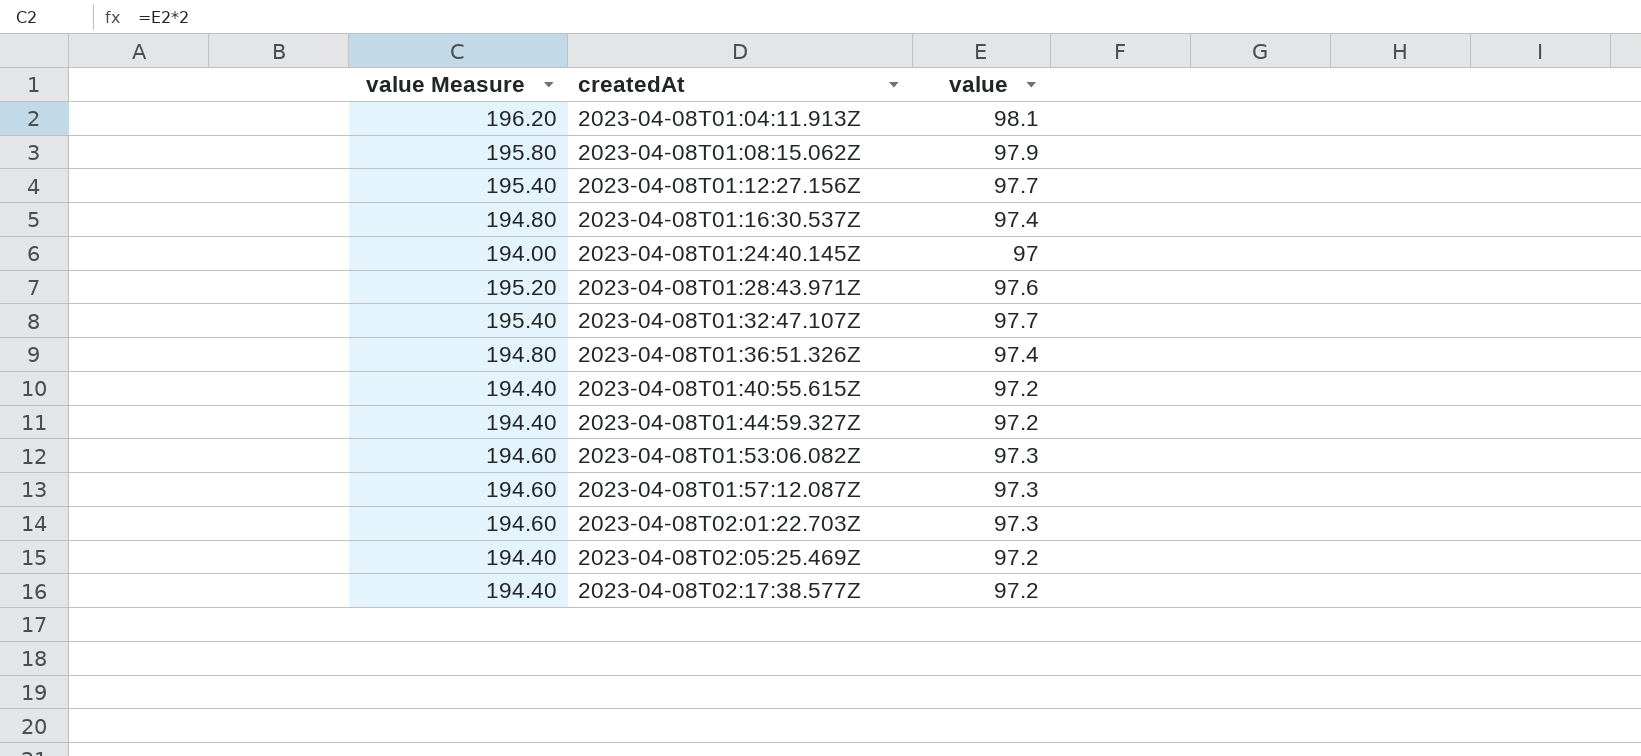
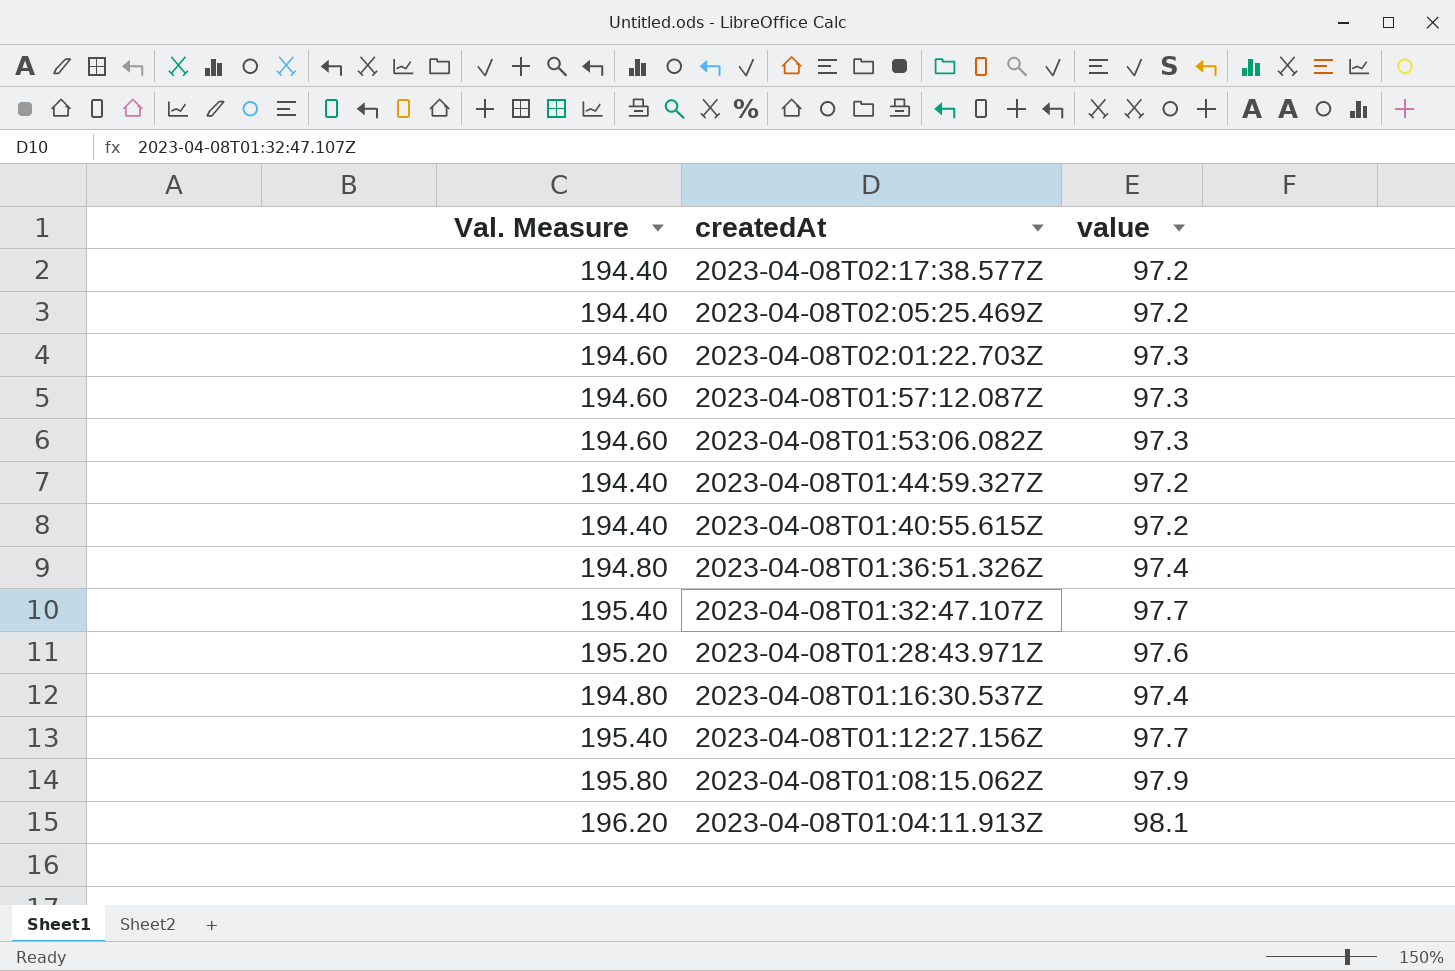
row order: createdAt ascending -> createdAt descending
column name: value Measure -> Val. Measure
row 2023-04-08T01:24:40.145Z: 194.00 | 97 -> none

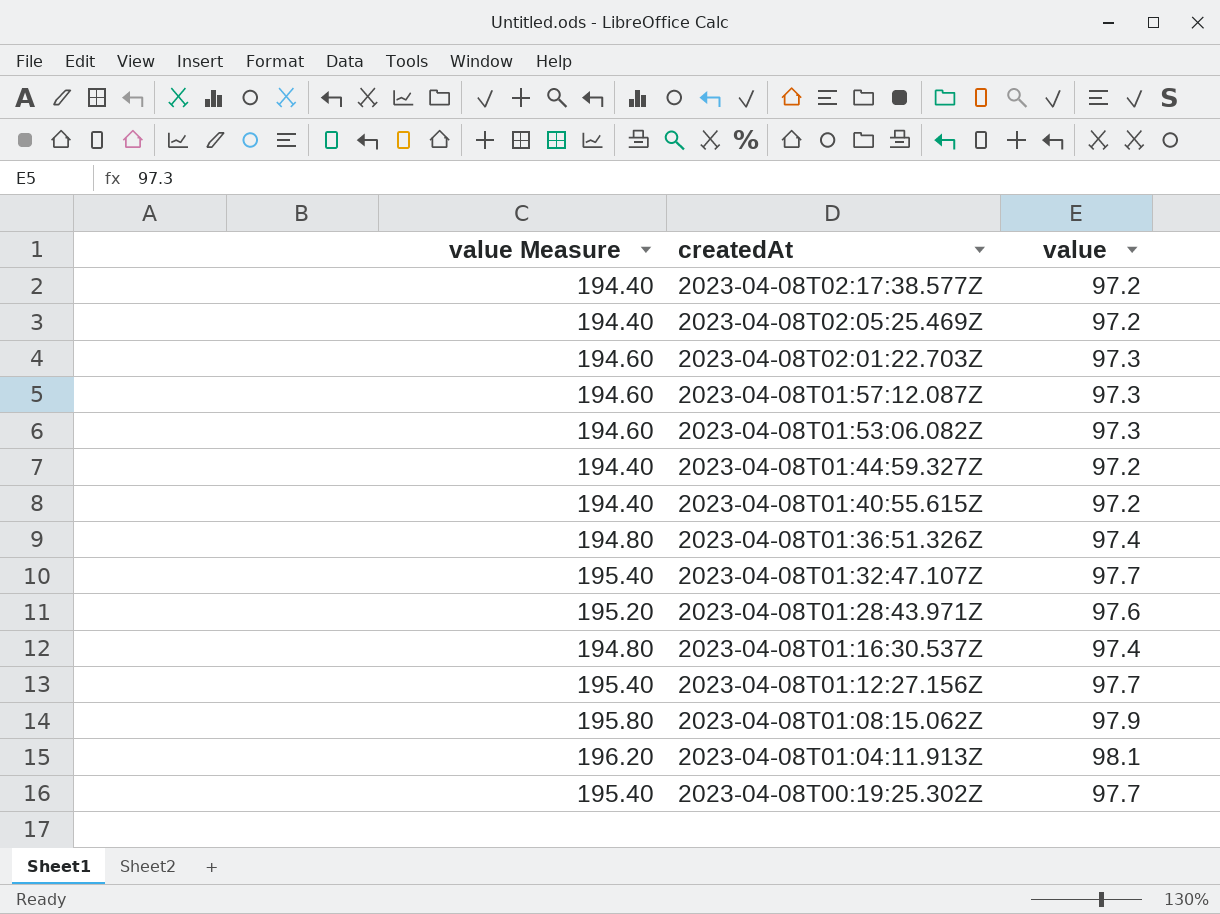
column name: Val. Measure -> value Measure
row 2023-04-08T00:19:25.302Z: none -> 195.40 | 97.7

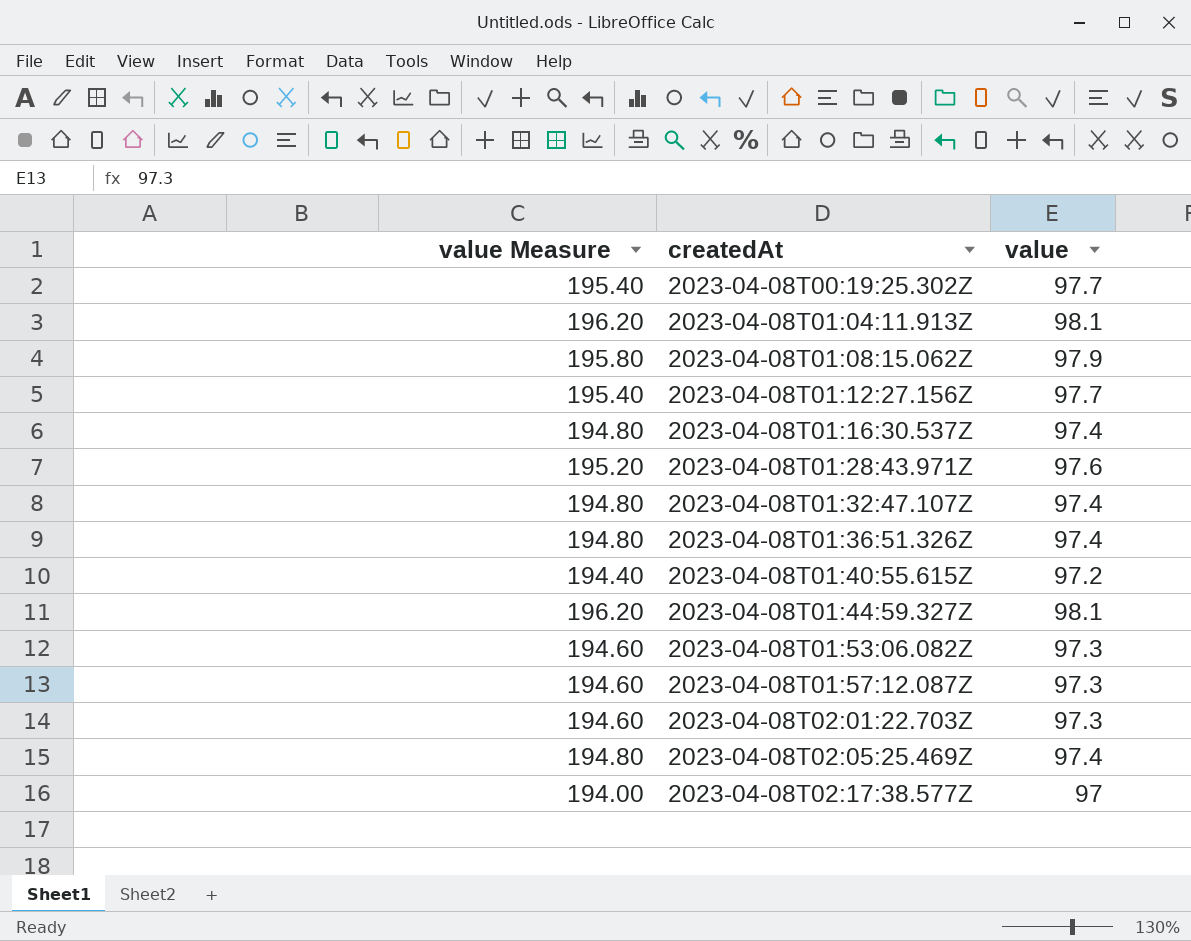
row order: createdAt descending -> createdAt ascending
2023-04-08T01:32:47.107Z | value Measure: 195.40 -> 194.80
2023-04-08T01:32:47.107Z | value: 97.7 -> 97.4
2023-04-08T01:44:59.327Z | value Measure: 194.40 -> 196.20
2023-04-08T01:44:59.327Z | value: 97.2 -> 98.1
2023-04-08T02:05:25.469Z | value Measure: 194.40 -> 194.80
2023-04-08T02:05:25.469Z | value: 97.2 -> 97.4
2023-04-08T02:17:38.577Z | value Measure: 194.40 -> 194.00
2023-04-08T02:17:38.577Z | value: 97.2 -> 97

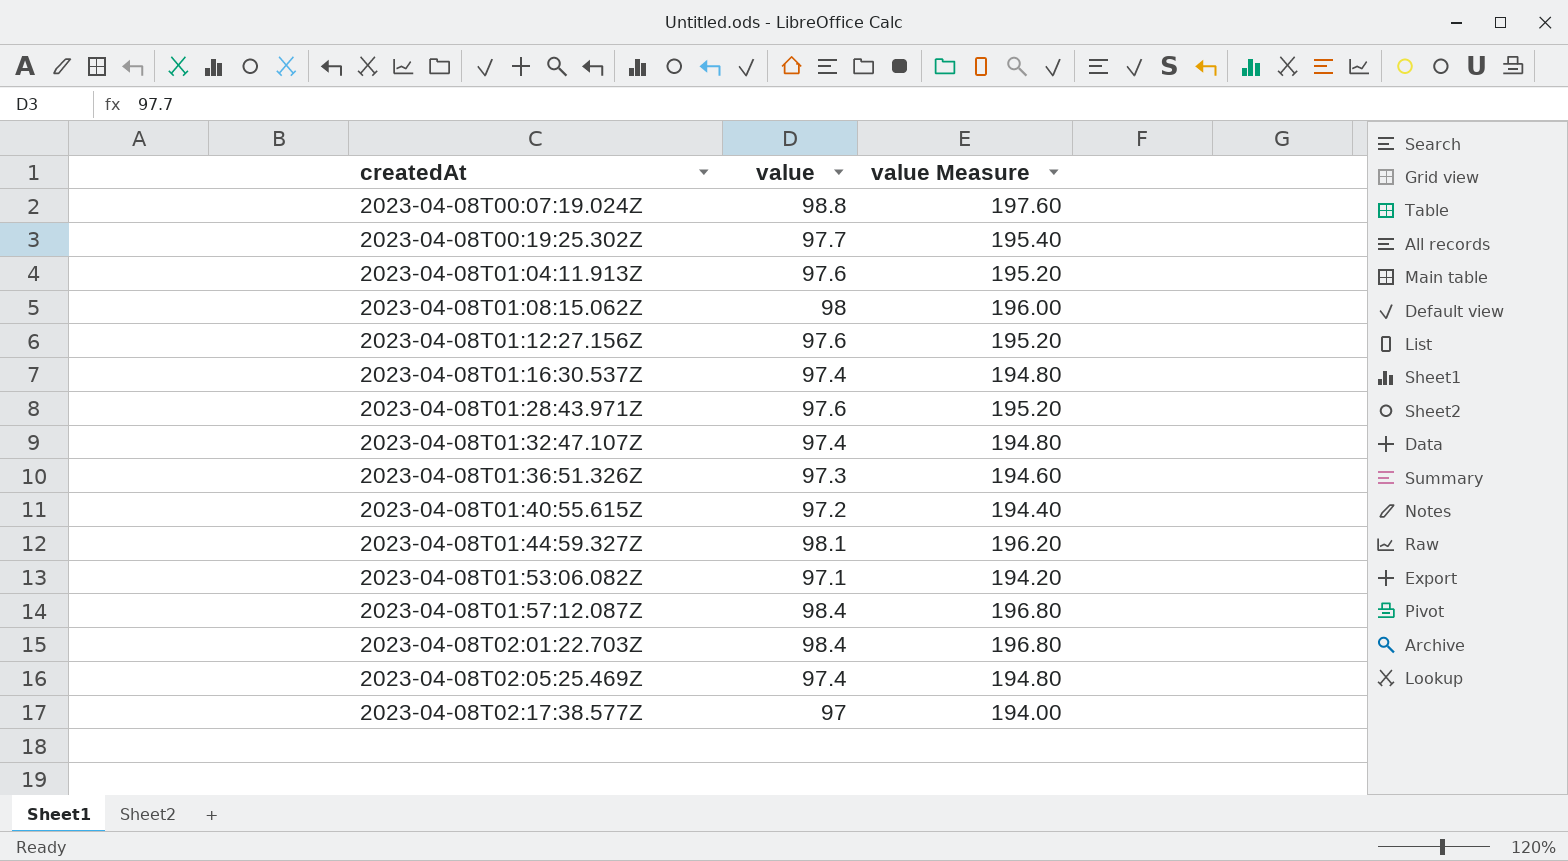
column value Measure | position: 1 -> 3
row 2023-04-08T00:07:19.024Z: none -> 98.8 | 197.60
2023-04-08T01:04:11.913Z | value: 98.1 -> 97.6
2023-04-08T01:04:11.913Z | value Measure: 196.20 -> 195.20
2023-04-08T01:08:15.062Z | value: 97.9 -> 98
2023-04-08T01:08:15.062Z | value Measure: 195.80 -> 196.00
2023-04-08T01:12:27.156Z | value: 97.7 -> 97.6
2023-04-08T01:12:27.156Z | value Measure: 195.40 -> 195.20
2023-04-08T01:36:51.326Z | value: 97.4 -> 97.3
2023-04-08T01:36:51.326Z | value Measure: 194.80 -> 194.60
2023-04-08T01:53:06.082Z | value: 97.3 -> 97.1
2023-04-08T01:53:06.082Z | value Measure: 194.60 -> 194.20
2023-04-08T01:57:12.087Z | value: 97.3 -> 98.4
2023-04-08T01:57:12.087Z | value Measure: 194.60 -> 196.80
2023-04-08T02:01:22.703Z | value: 97.3 -> 98.4
2023-04-08T02:01:22.703Z | value Measure: 194.60 -> 196.80

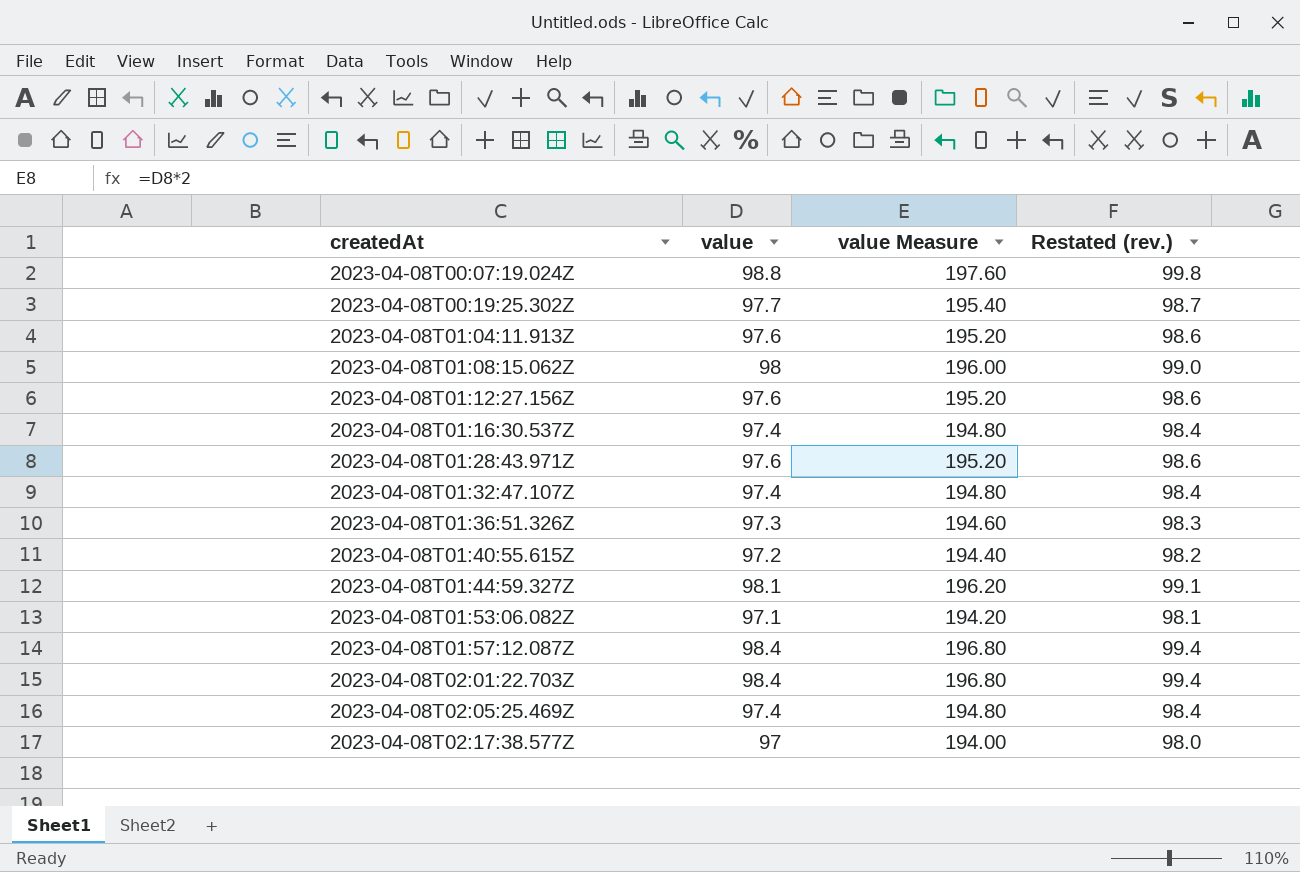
column Restated (rev.) | formula: none -> [value] + 1

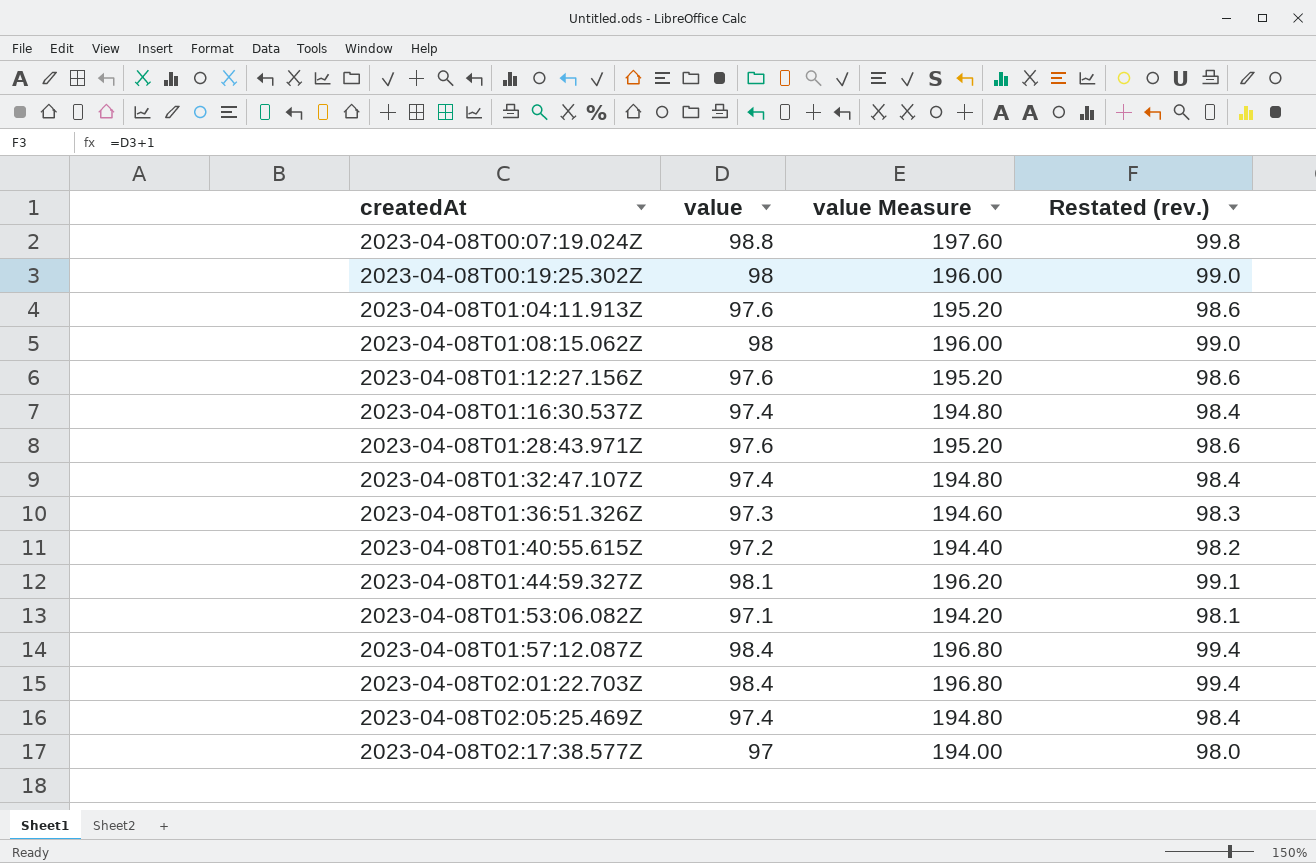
2023-04-08T00:19:25.302Z | value: 97.7 -> 98
2023-04-08T00:19:25.302Z | value Measure: 195.40 -> 196.00
2023-04-08T00:19:25.302Z | Restated (rev.): 98.7 -> 99.0

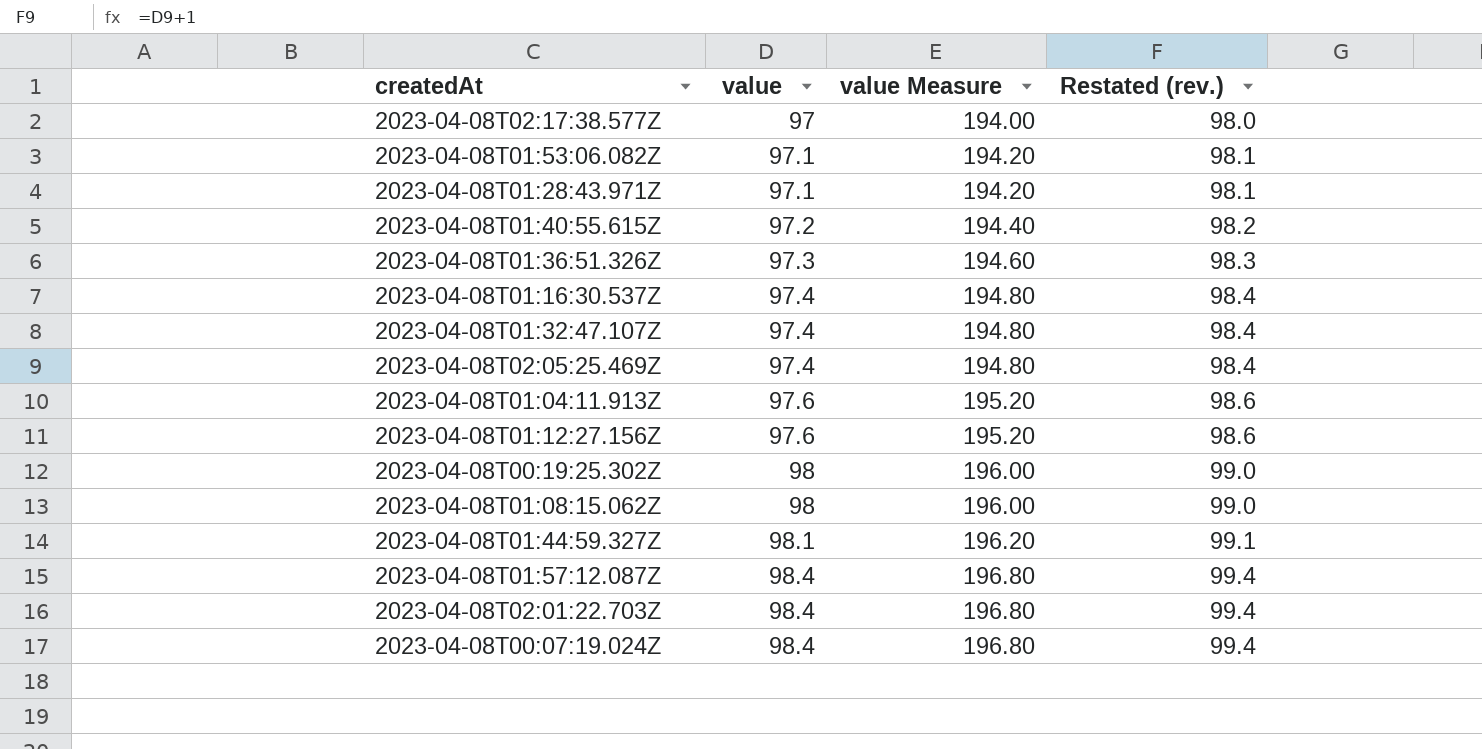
row order: createdAt ascending -> value ascending
2023-04-08T01:28:43.971Z | value: 97.6 -> 97.1
2023-04-08T01:28:43.971Z | value Measure: 195.20 -> 194.20
2023-04-08T01:28:43.971Z | Restated (rev.): 98.6 -> 98.1
2023-04-08T00:07:19.024Z | value: 98.8 -> 98.4
2023-04-08T00:07:19.024Z | value Measure: 197.60 -> 196.80
2023-04-08T00:07:19.024Z | Restated (rev.): 99.8 -> 99.4

